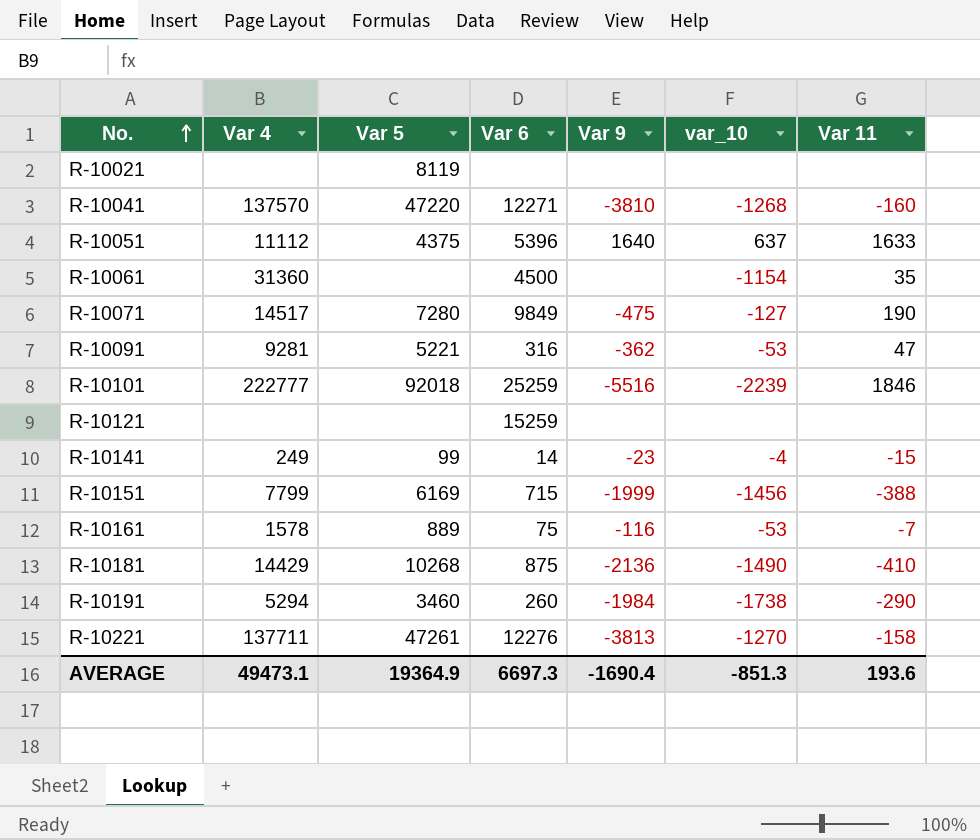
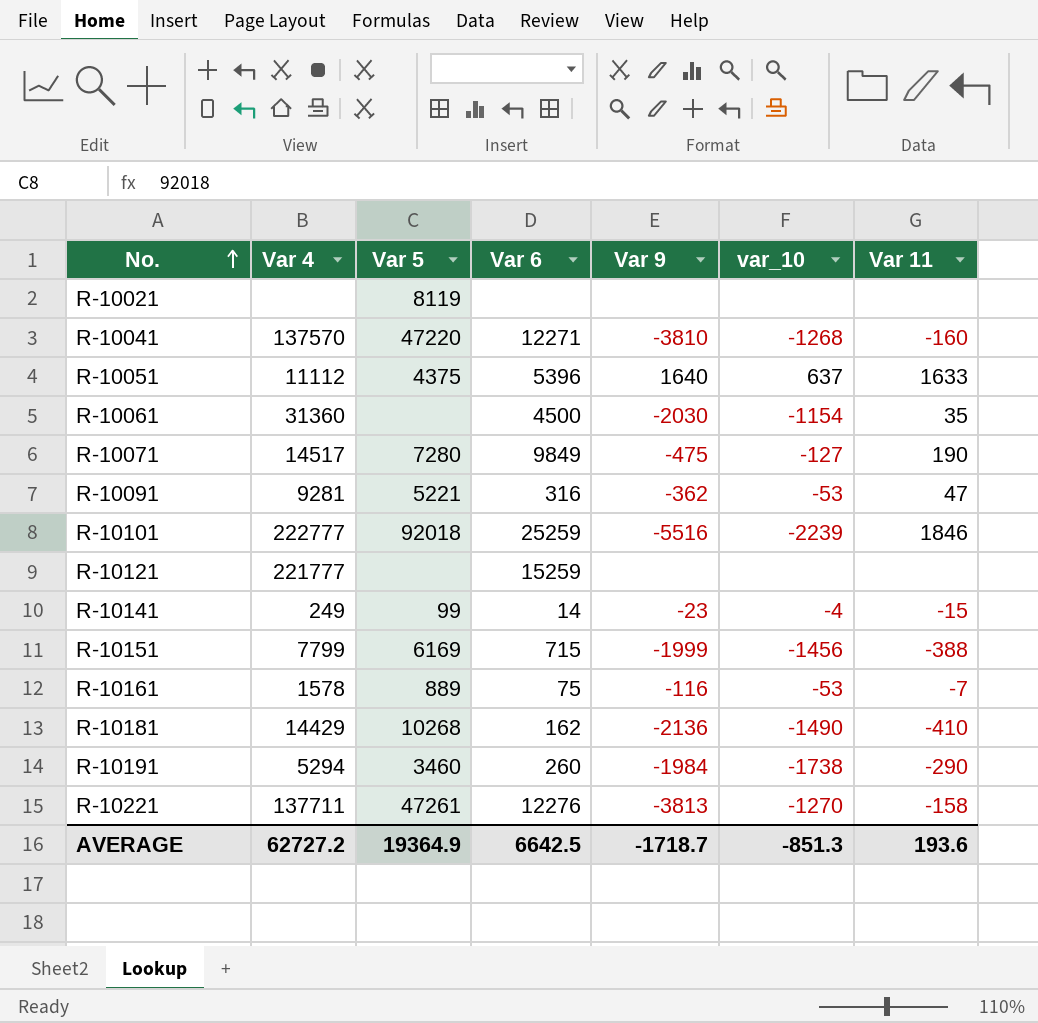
R-10061 | Var 9: none -> -2030
R-10121 | Var 4: none -> 221777
R-10181 | Var 6: 875 -> 162
AVERAGE | Var 4: 49473.1 -> 62727.2
AVERAGE | Var 6: 6697.3 -> 6642.5
AVERAGE | Var 9: -1690.4 -> -1718.7

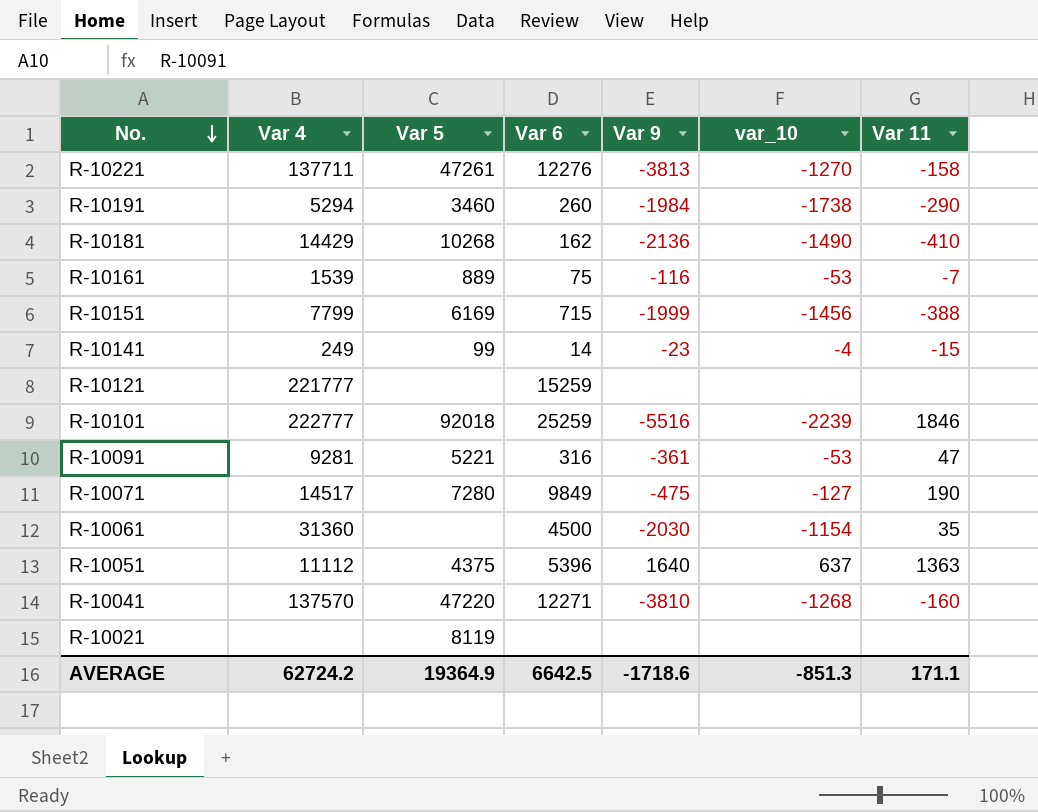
row order: No. ascending -> No. descending
R-10161 | Var 4: 1578 -> 1539
R-10091 | Var 9: -362 -> -361
R-10051 | Var 11: 1633 -> 1363
AVERAGE | Var 4: 62727.2 -> 62724.2
AVERAGE | Var 9: -1718.7 -> -1718.6
AVERAGE | Var 11: 193.6 -> 171.1

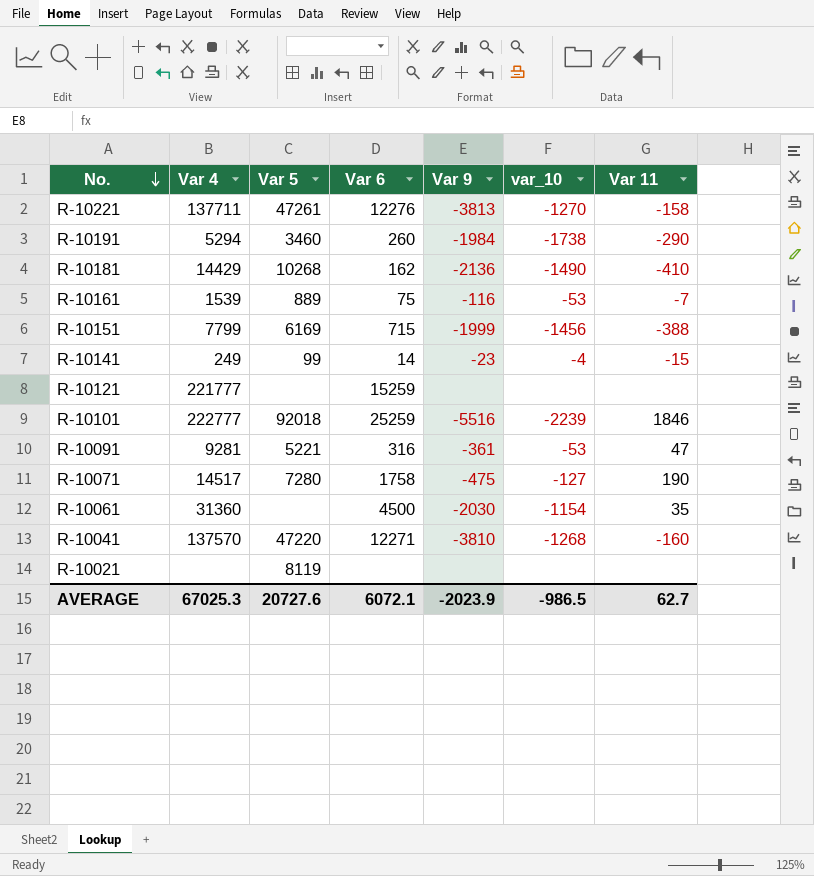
row R-10051: 11112 | 4375 | 5396 | 1640 | 637 | 1363 -> none
R-10071 | Var 6: 9849 -> 1758
AVERAGE | Var 4: 62724.2 -> 67025.3
AVERAGE | Var 5: 19364.9 -> 20727.6
AVERAGE | Var 6: 6642.5 -> 6072.1
AVERAGE | Var 9: -1718.6 -> -2023.9
AVERAGE | var_10: -851.3 -> -986.5
AVERAGE | Var 11: 171.1 -> 62.7

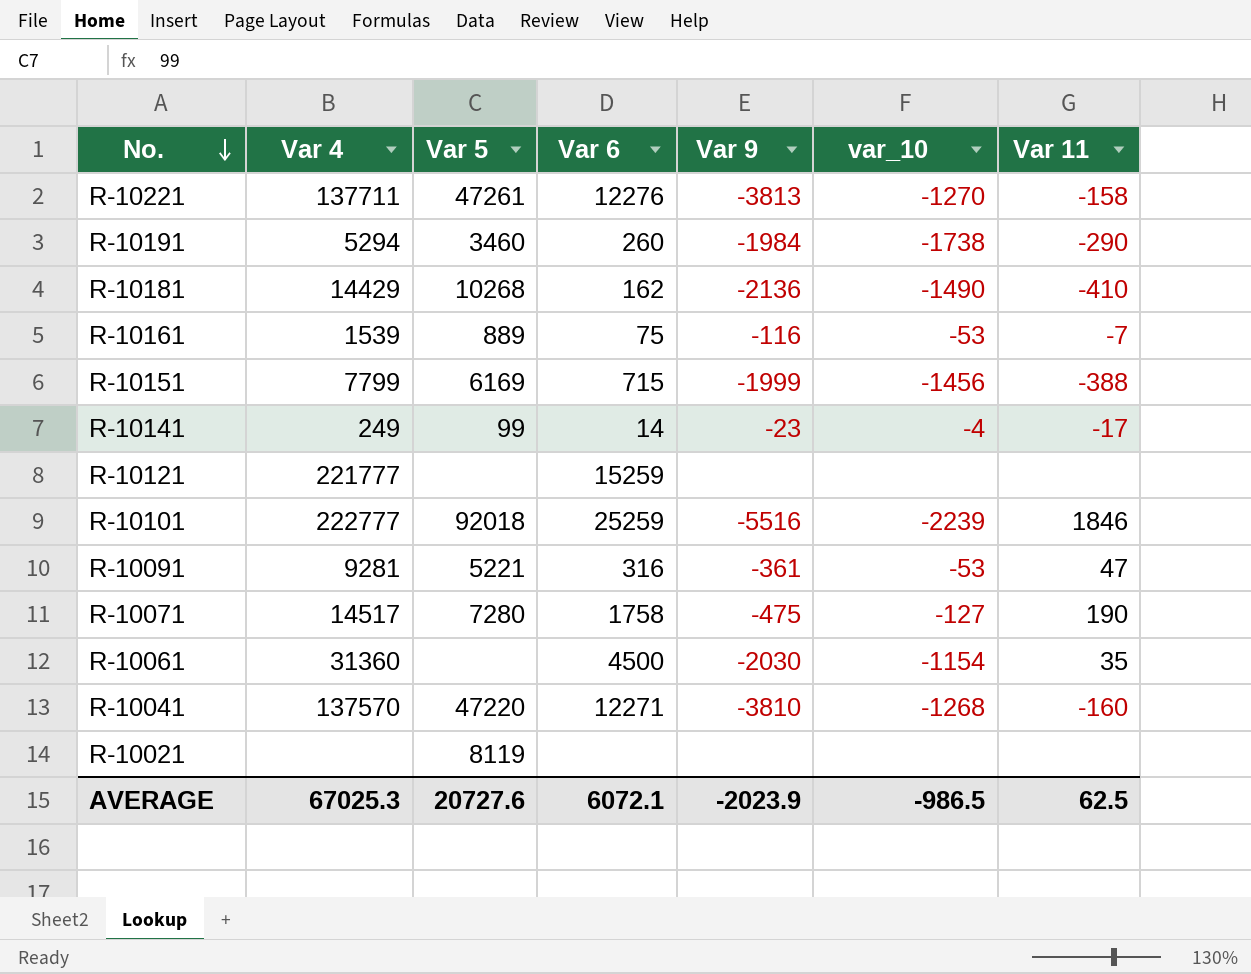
R-10141 | Var 11: -15 -> -17
AVERAGE | Var 11: 62.7 -> 62.5

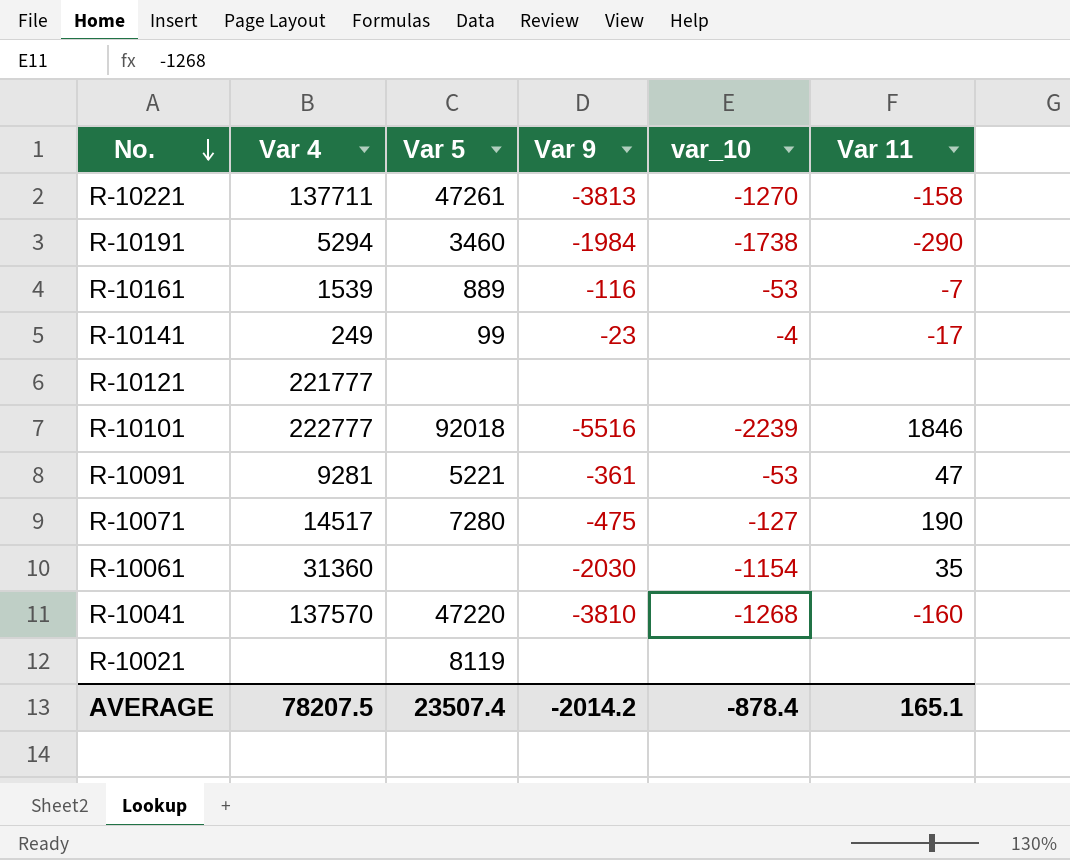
column Var 6 | position: 4 -> none
row R-10181: 14429 | 10268 | 162 | -2136 | -1490 | -410 -> none
row R-10151: 7799 | 6169 | 715 | -1999 | -1456 | -388 -> none
AVERAGE | Var 4: 67025.3 -> 78207.5
AVERAGE | Var 5: 20727.6 -> 23507.4
AVERAGE | Var 9: -2023.9 -> -2014.2
AVERAGE | var_10: -986.5 -> -878.4
AVERAGE | Var 11: 62.5 -> 165.1

